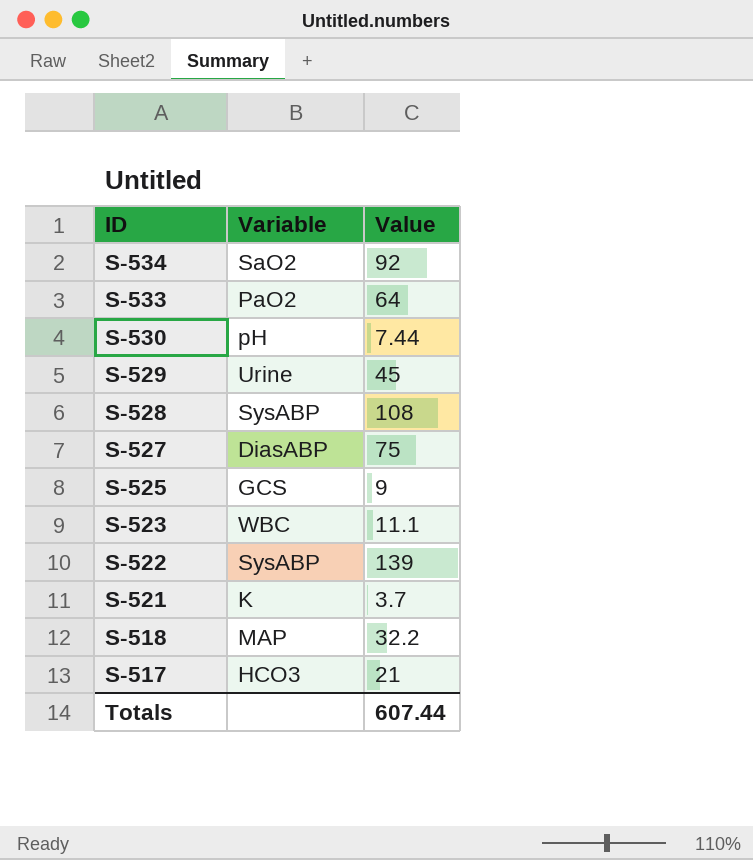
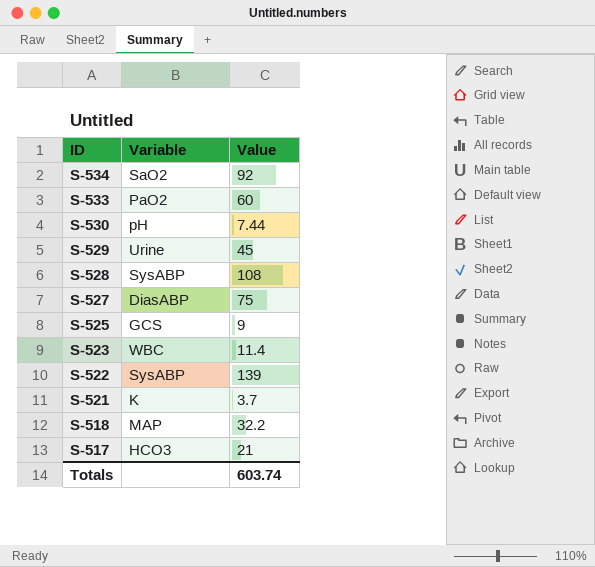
S-533 | Value: 64 -> 60
S-523 | Value: 11.1 -> 11.4
Totals | Value: 607.44 -> 603.74

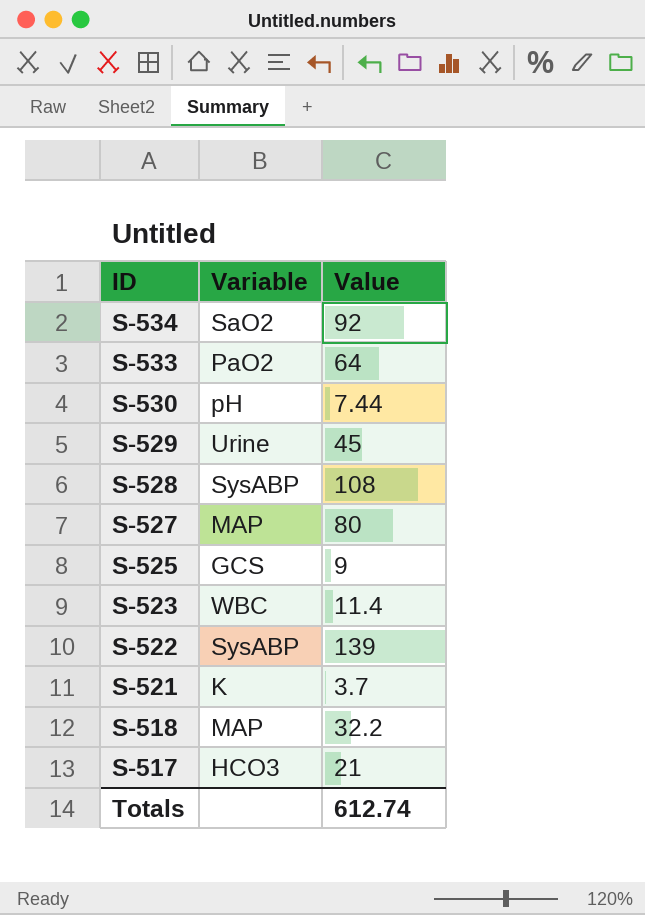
S-533 | Value: 60 -> 64
S-527 | Variable: DiasABP -> MAP
S-527 | Value: 75 -> 80
Totals | Value: 603.74 -> 612.74

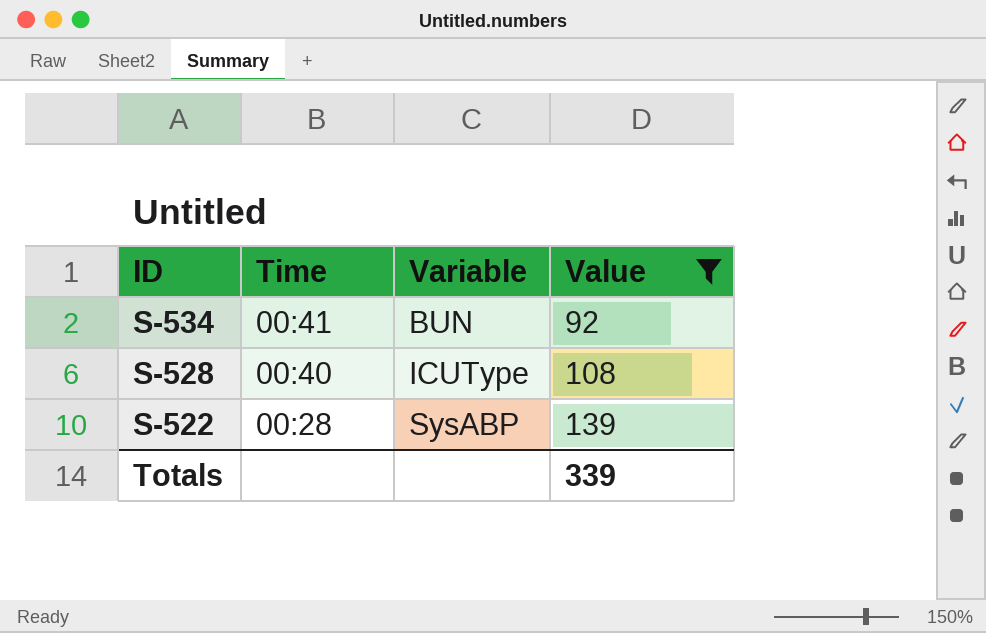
filter: none -> Value >= 92
column Time | position: none -> 2
S-534 | Variable: SaO2 -> BUN
S-528 | Variable: SysABP -> ICUType
Totals | Value: 612.74 -> 339

